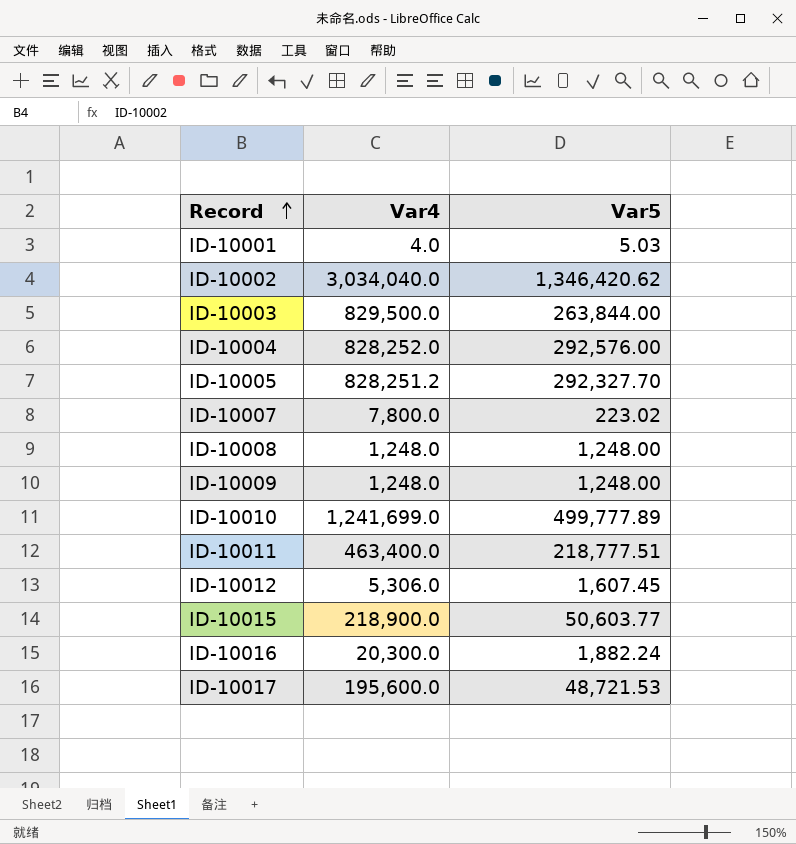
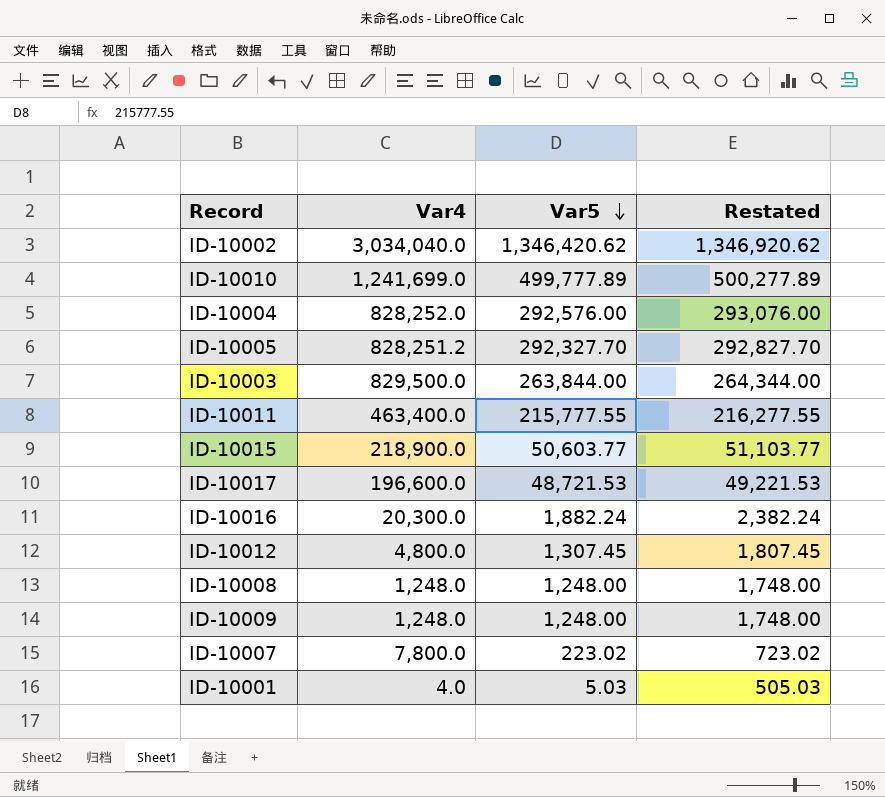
row order: Record ascending -> Var5 descending
column Restated | formula: none -> [Var5] + 500
ID-10011 | Var5: 218,777.51 -> 215,777.55
ID-10017 | Var4: 195,600.0 -> 196,600.0
ID-10012 | Var4: 5,306.0 -> 4,800.0
ID-10012 | Var5: 1,607.45 -> 1,307.45

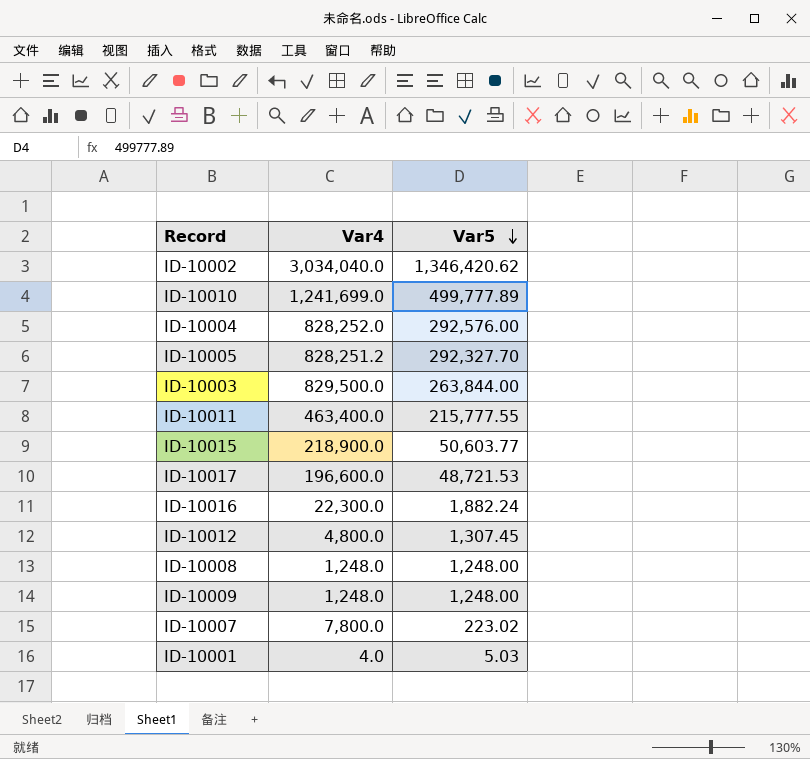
column Restated | formula: [Var5] + 500 -> none
ID-10016 | Var4: 20,300.0 -> 22,300.0

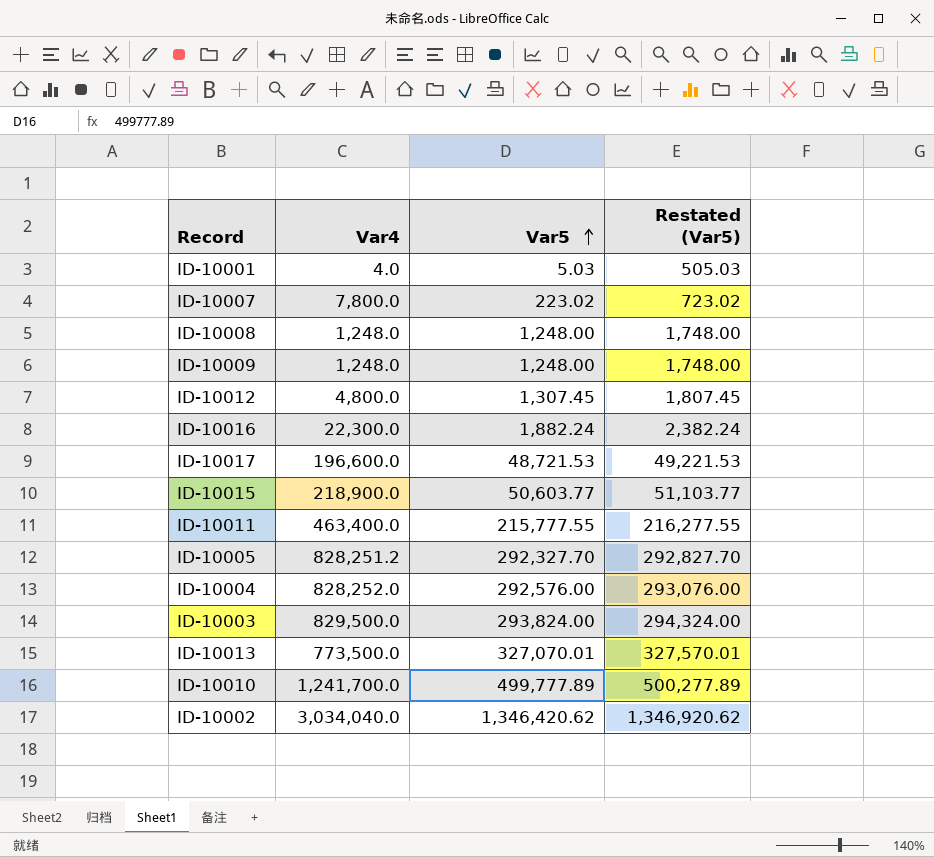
row order: Var5 descending -> Var5 ascending
column Restated (Var5) | formula: none -> [Var5] + 500
ID-10003 | Var5: 263,844.00 -> 293,824.00
row ID-10013: none -> 773,500.0 | 327,070.01 | 327,570.01
ID-10010 | Var4: 1,241,699.0 -> 1,241,700.0

